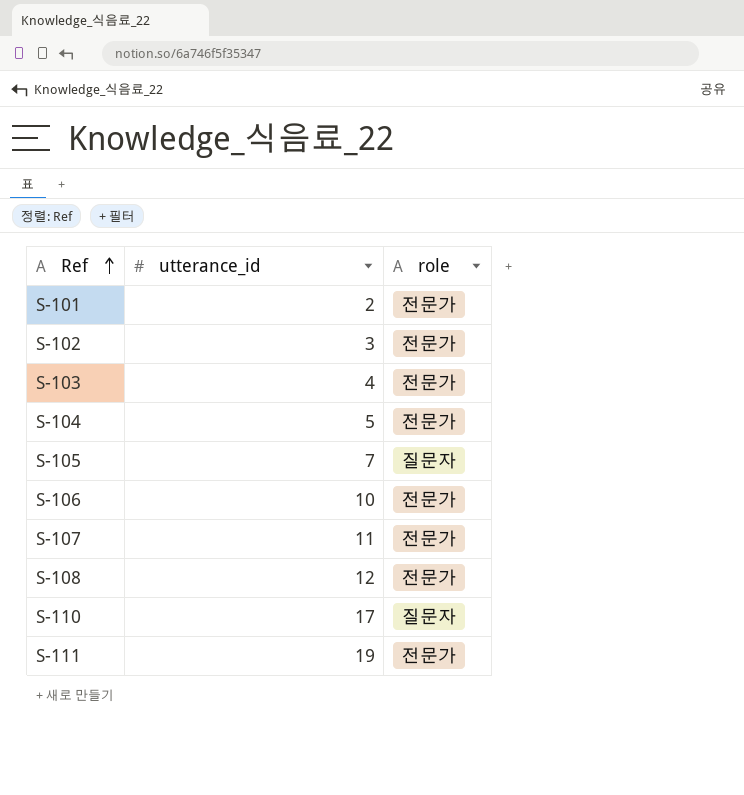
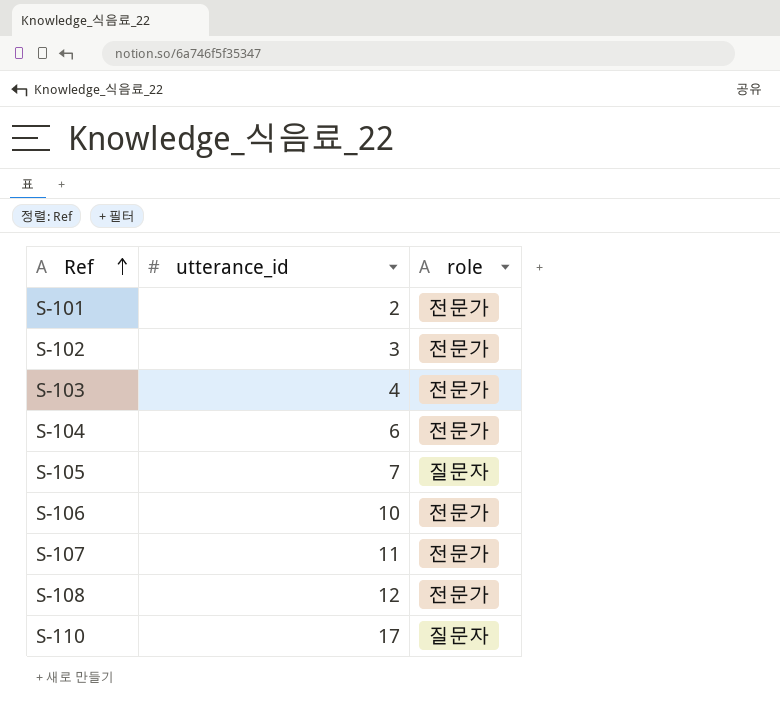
row S-111: 19 | 전문가 -> none
S-104 | utterance_id: 5 -> 6

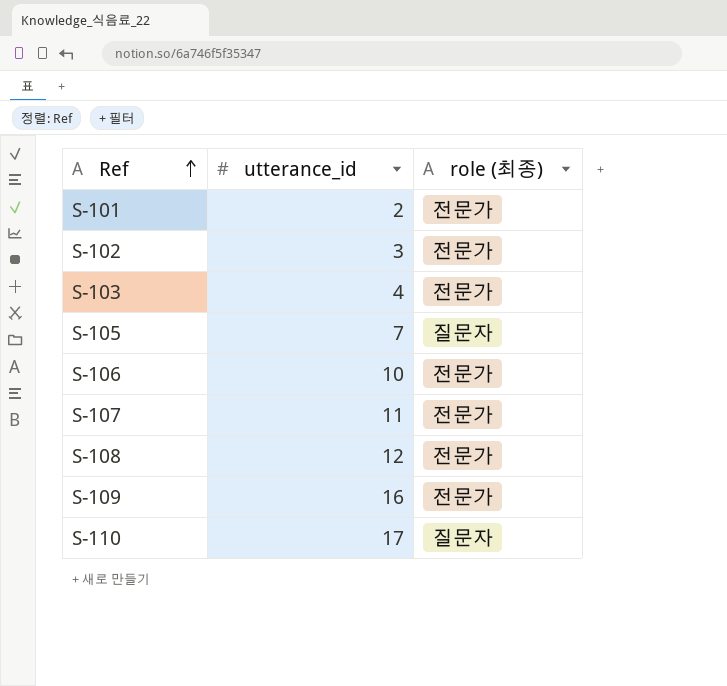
column name: role -> role (최종)
row S-104: 6 | 전문가 -> none
row S-109: none -> 16 | 전문가

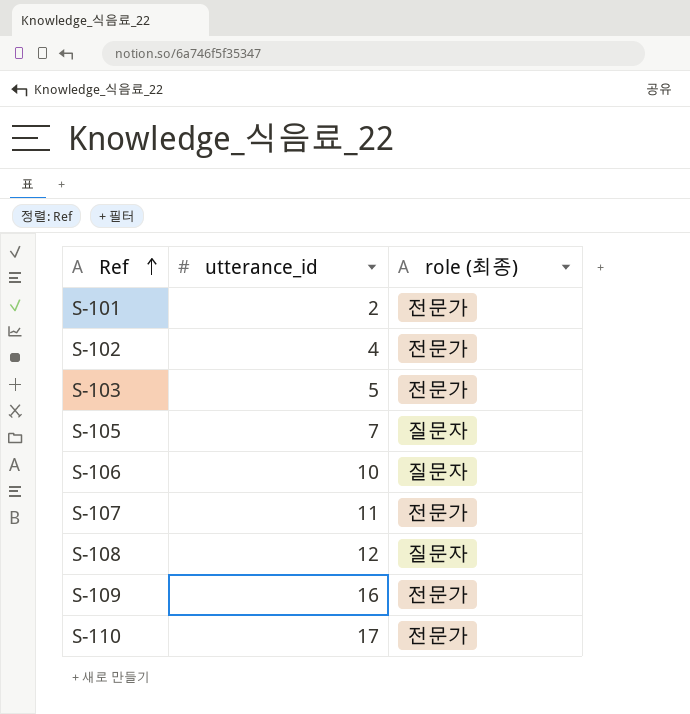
S-102 | utterance_id: 3 -> 4
S-103 | utterance_id: 4 -> 5
S-106 | role (최종): 전문가 -> 질문자
S-108 | role (최종): 전문가 -> 질문자
S-110 | role (최종): 질문자 -> 전문가

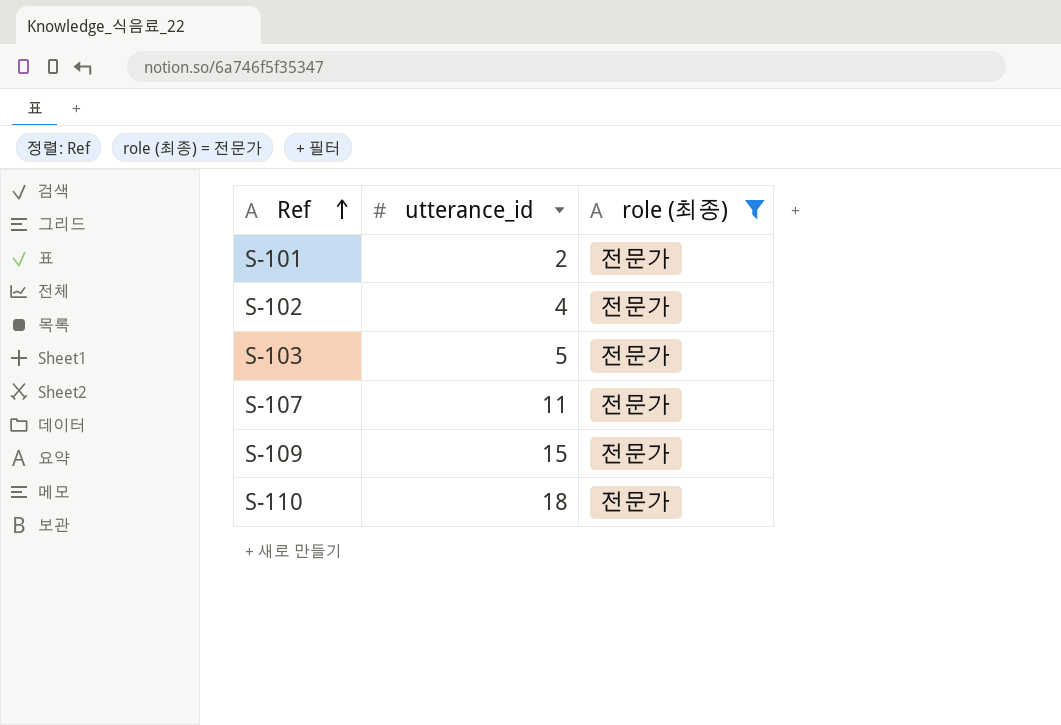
filter: none -> role (최종) = 전문가
S-109 | utterance_id: 16 -> 15
S-110 | utterance_id: 17 -> 18

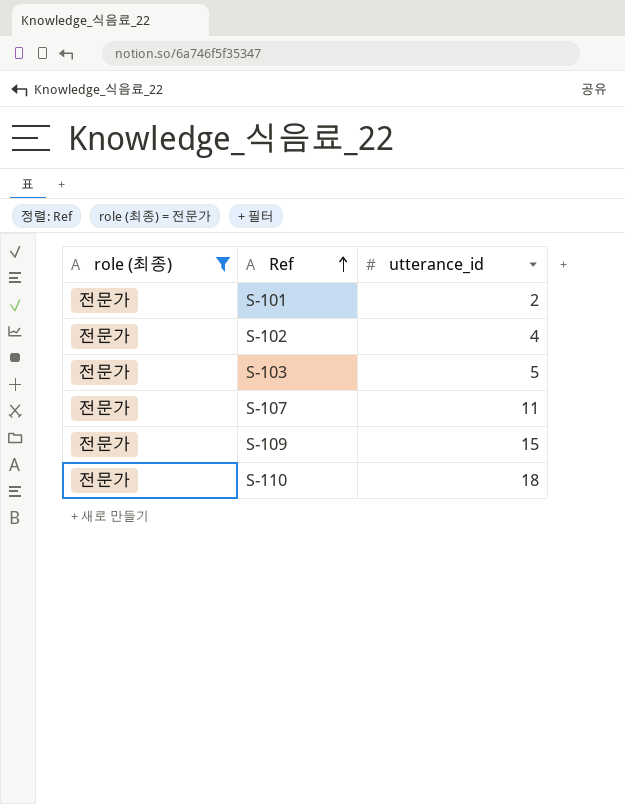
column role (최종) | position: 3 -> 1

